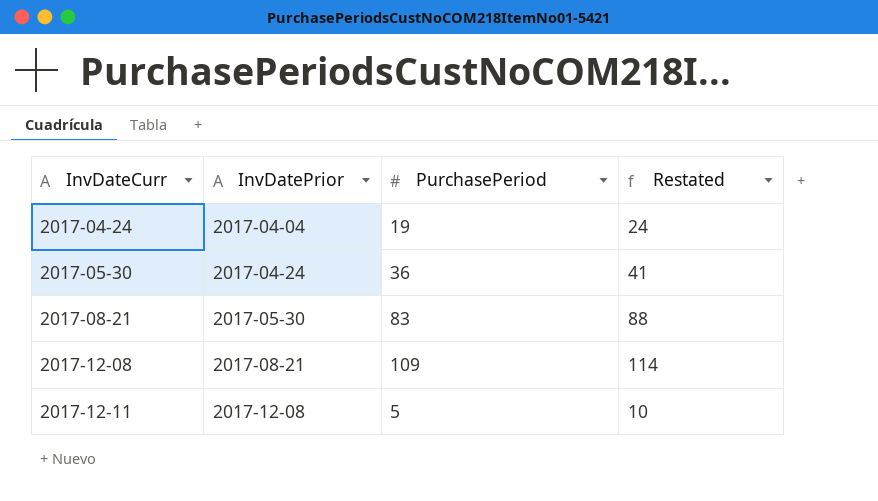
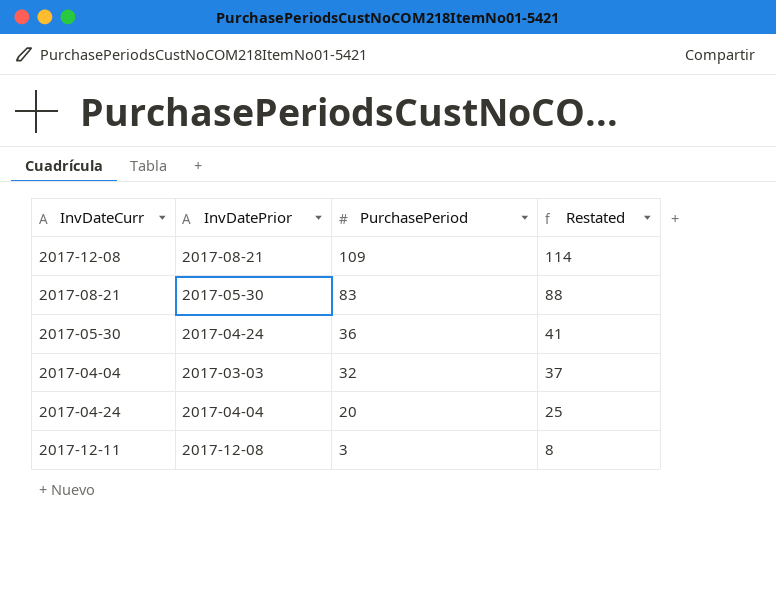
row order: InvDateCurr ascending -> PurchasePeriod descending
row 2017-04-04: none -> 2017-03-03 | 32 | 37
2017-04-24 | PurchasePeriod: 19 -> 20
2017-04-24 | Restated: 24 -> 25
2017-12-11 | PurchasePeriod: 5 -> 3
2017-12-11 | Restated: 10 -> 8

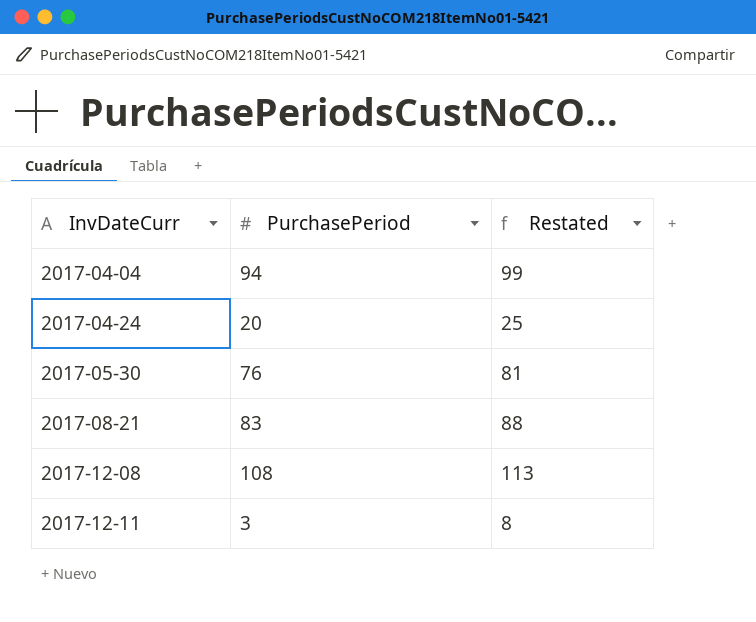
row order: PurchasePeriod descending -> InvDateCurr ascending
column InvDatePrior | position: 2 -> none
2017-04-04 | PurchasePeriod: 32 -> 94
2017-04-04 | Restated: 37 -> 99
2017-05-30 | PurchasePeriod: 36 -> 76
2017-05-30 | Restated: 41 -> 81
2017-12-08 | PurchasePeriod: 109 -> 108
2017-12-08 | Restated: 114 -> 113

